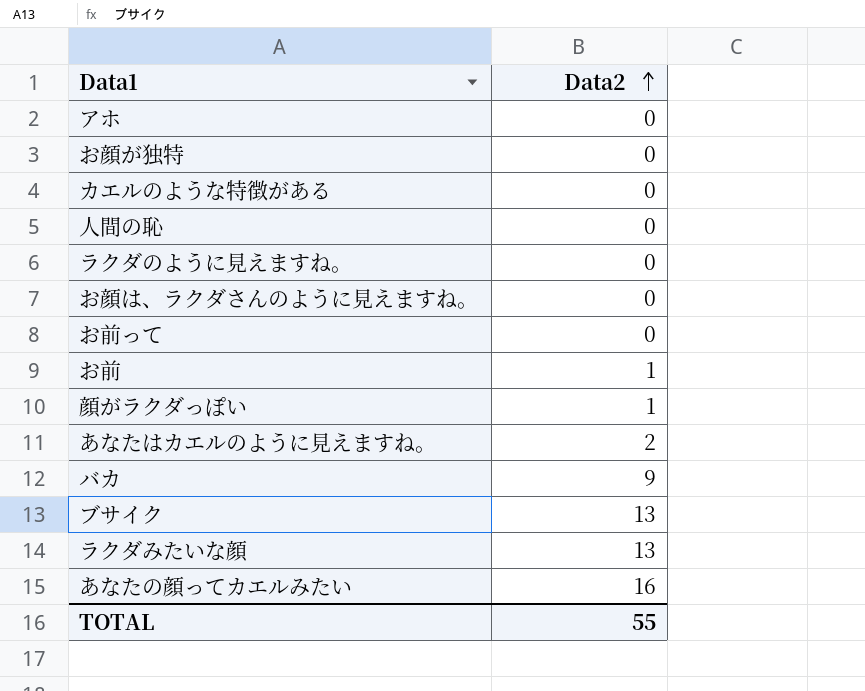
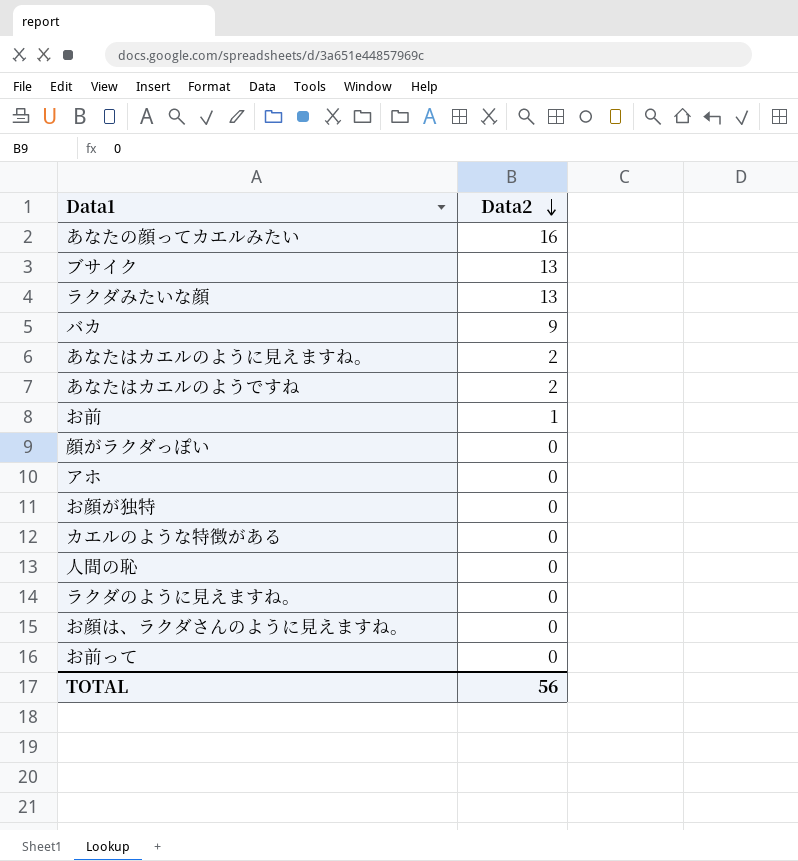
row order: Data2 ascending -> Data2 descending
row あなたはカエルのようですね: none -> 2
顔がラクダっぽい | Data2: 1 -> 0
TOTAL | Data2: 55 -> 56

